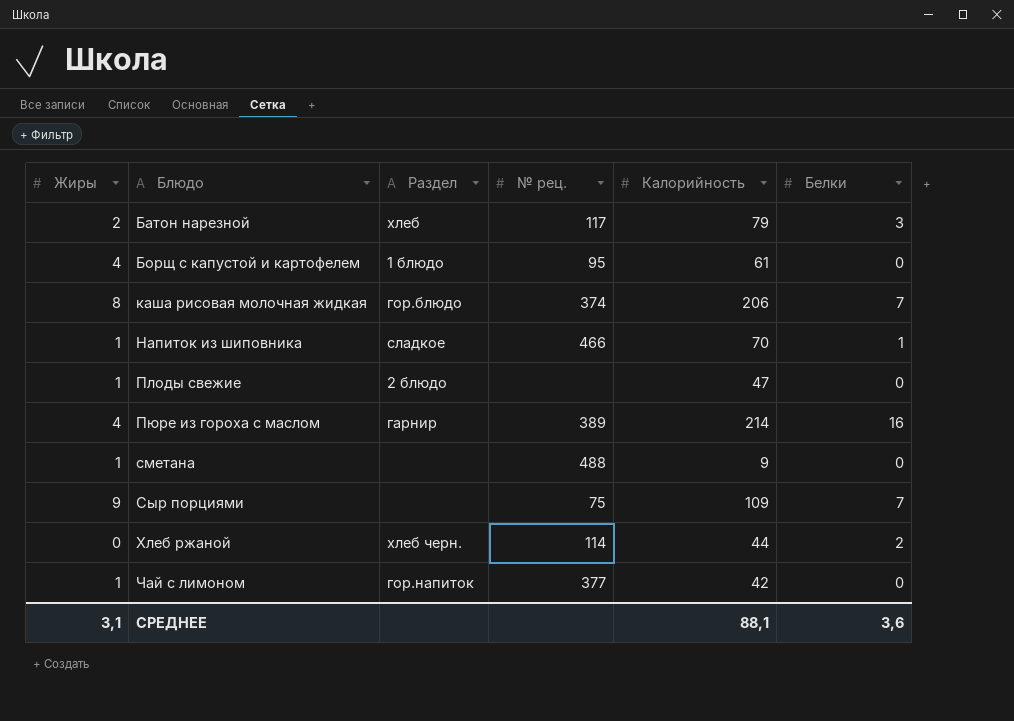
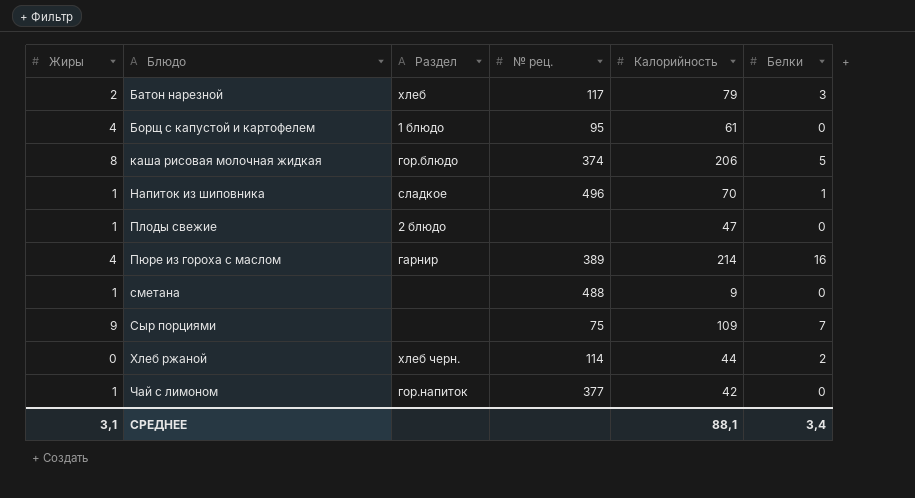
каша рисовая молочная жидкая | Белки: 7 -> 5
Напиток из шиповника | № рец.: 466 -> 496
СРЕДНЕЕ | Белки: 3,6 -> 3,4

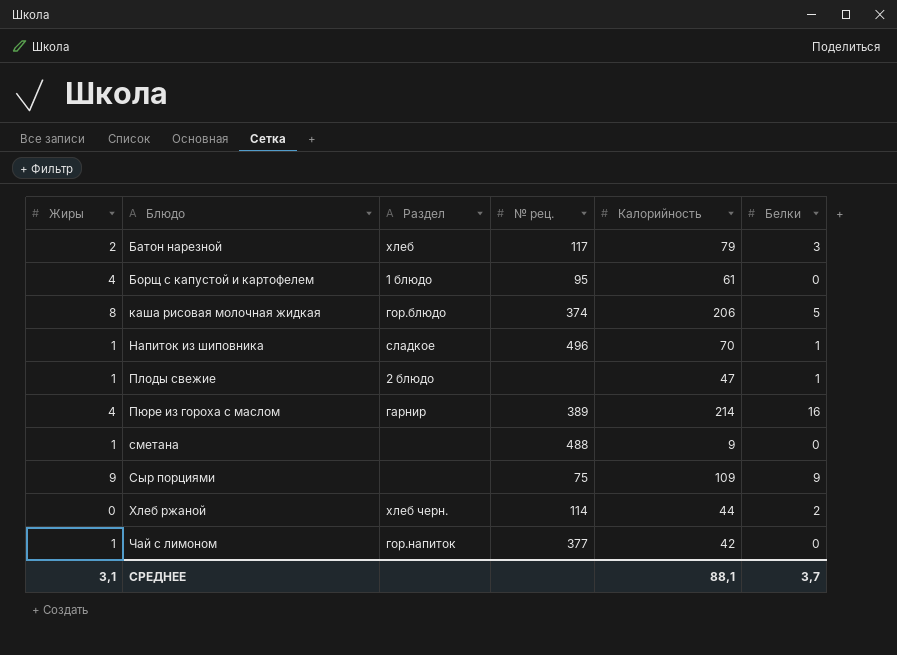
Плоды свежие | Белки: 0 -> 1
Сыр порциями | Белки: 7 -> 9
СРЕДНЕЕ | Белки: 3,4 -> 3,7

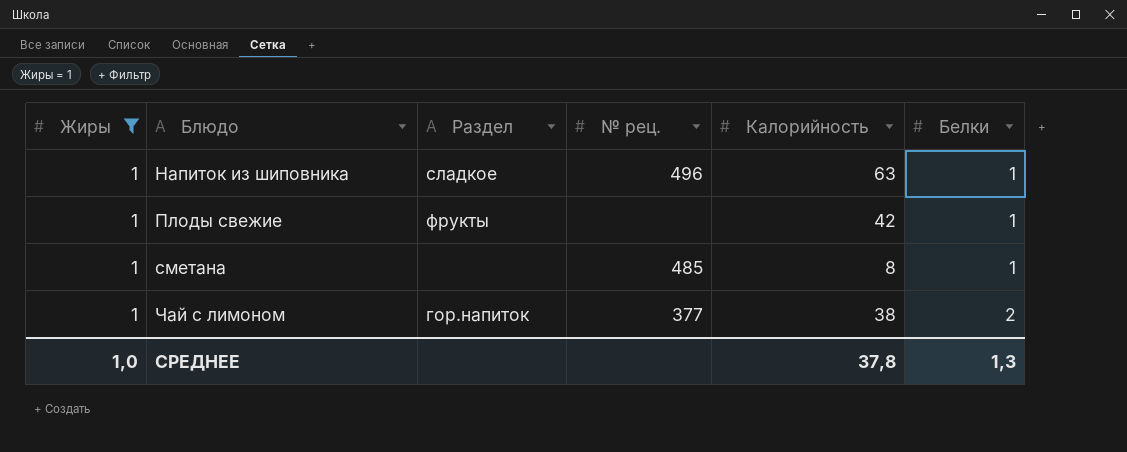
filter: none -> Жиры = 1
Напиток из шиповника | Калорийность: 70 -> 63
Плоды свежие | Раздел: 2 блюдо -> фрукты
Плоды свежие | Калорийность: 47 -> 42
сметана | № рец.: 488 -> 485
сметана | Калорийность: 9 -> 8
сметана | Белки: 0 -> 1
Чай с лимоном | Калорийность: 42 -> 38
Чай с лимоном | Белки: 0 -> 2
СРЕДНЕЕ | Жиры: 3,1 -> 1,0
СРЕДНЕЕ | Калорийность: 88,1 -> 37,8
СРЕДНЕЕ | Белки: 3,7 -> 1,3

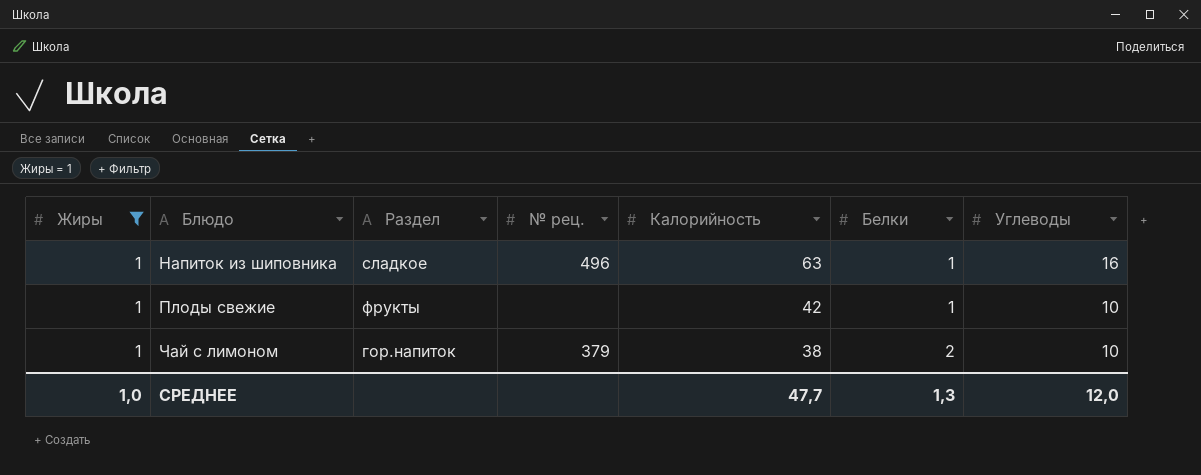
column Углеводы | position: none -> 7
row сметана: 1 | none | 485 | 8 | 1 -> none
Чай с лимоном | № рец.: 377 -> 379
СРЕДНЕЕ | Калорийность: 37,8 -> 47,7

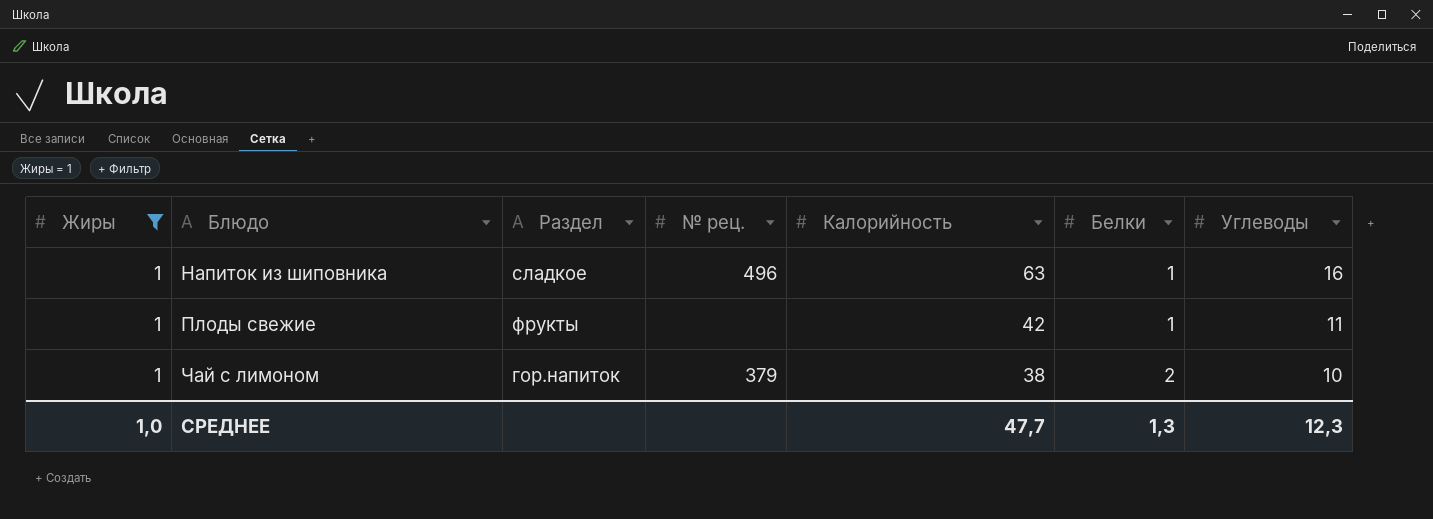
Плоды свежие | Углеводы: 10 -> 11
СРЕДНЕЕ | Углеводы: 12,0 -> 12,3

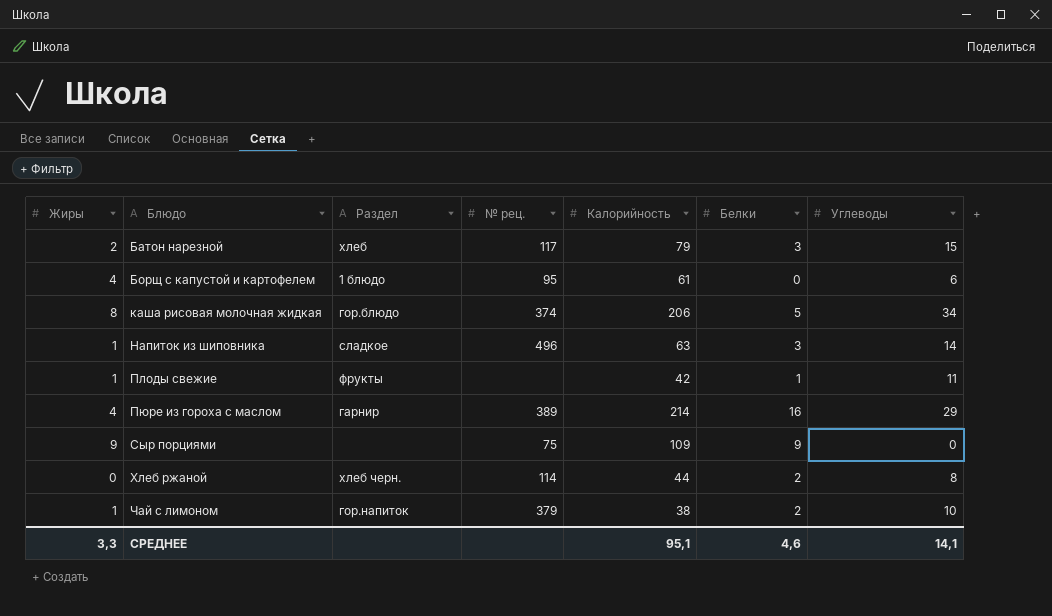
filter: Жиры = 1 -> none
Напиток из шиповника | Белки: 1 -> 3
Напиток из шиповника | Углеводы: 16 -> 14
СРЕДНЕЕ | Жиры: 1,0 -> 3,3
СРЕДНЕЕ | Калорийность: 47,7 -> 95,1
СРЕДНЕЕ | Белки: 1,3 -> 4,6
СРЕДНЕЕ | Углеводы: 12,3 -> 14,1

